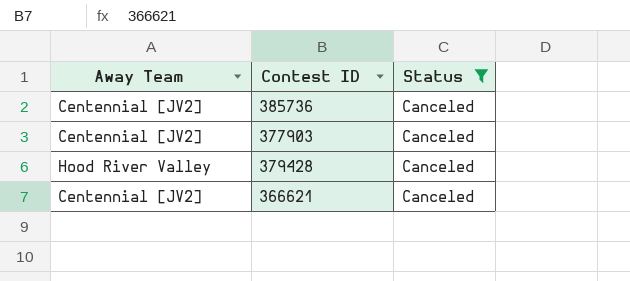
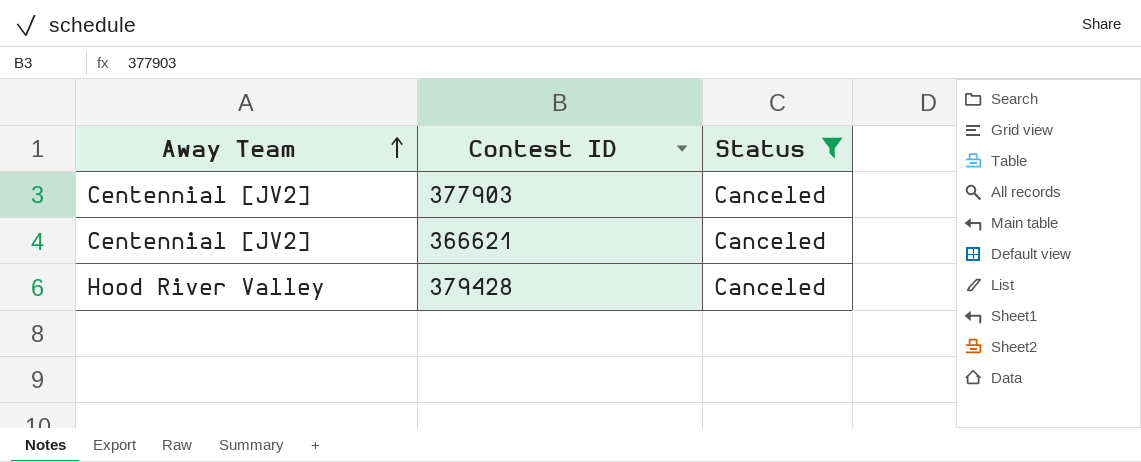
row order: none -> Away Team ascending
row 385736: Centennial [JV2] | Canceled -> none

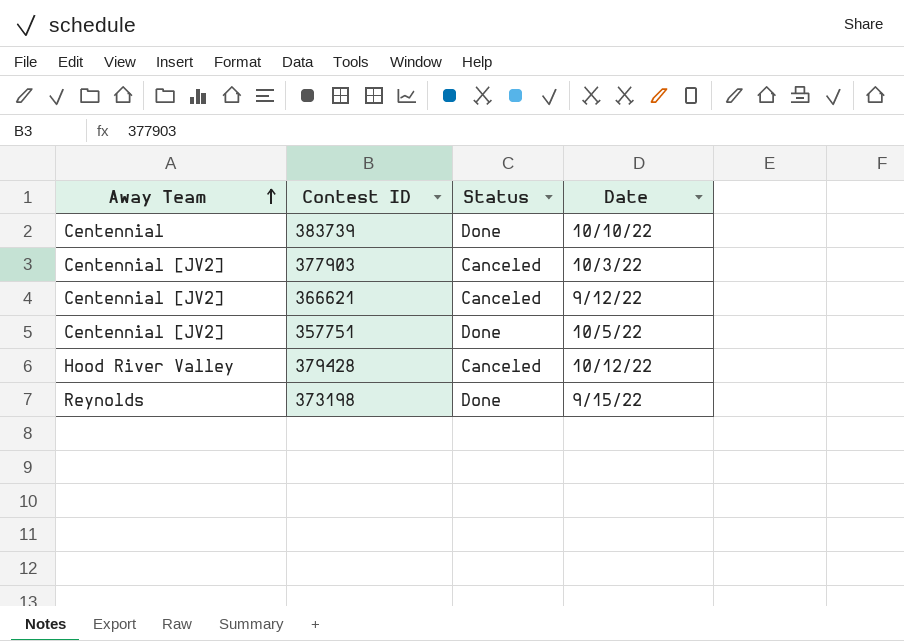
filter: Status = Canceled -> none
column Date | position: none -> 4

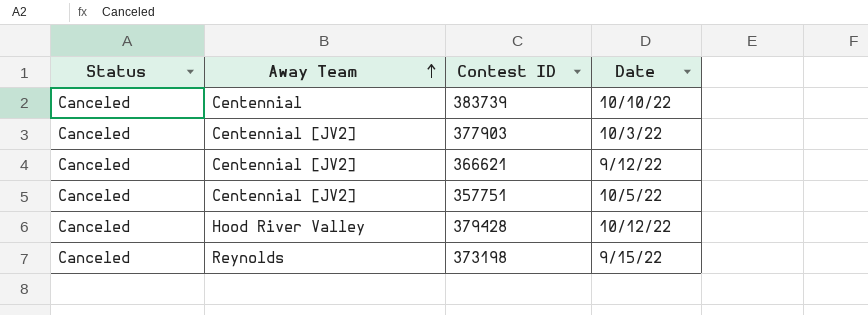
column Status | position: 3 -> 1
383739 | Status: Done -> Canceled
357751 | Status: Done -> Canceled
373198 | Status: Done -> Canceled

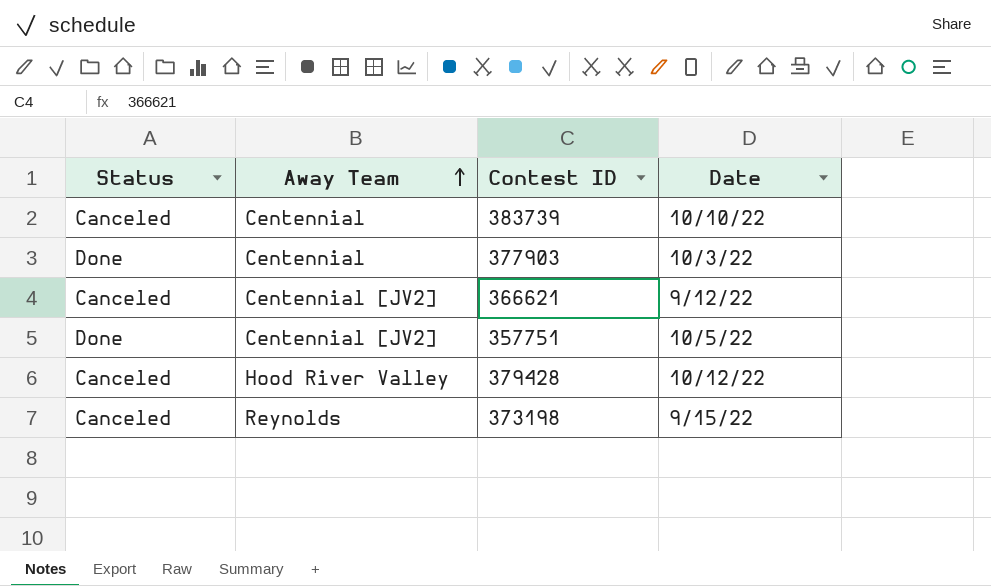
377903 | Status: Canceled -> Done
377903 | Away Team: Centennial [JV2] -> Centennial
357751 | Status: Canceled -> Done

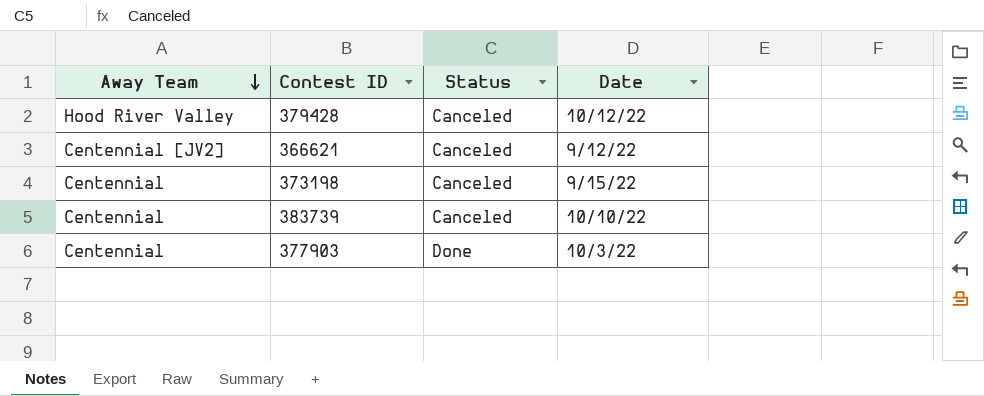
row order: Away Team ascending -> Away Team descending
column Status | position: 1 -> 3
row 357751: Done | Centennial [JV2] | 10/5/22 -> none
373198 | Away Team: Reynolds -> Centennial

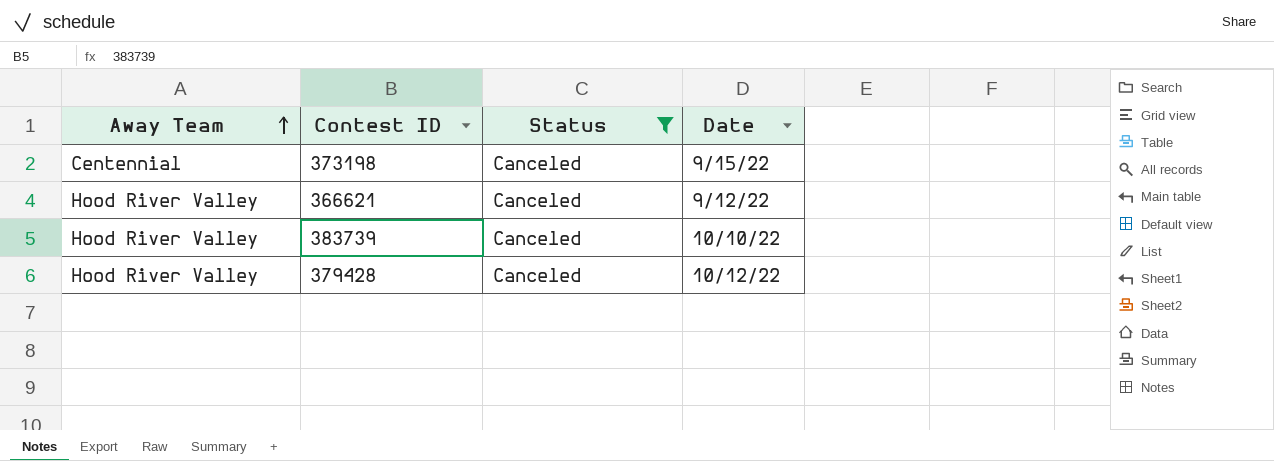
filter: none -> Status = Canceled
row order: Away Team descending -> Away Team ascending
366621 | Away Team: Centennial [JV2] -> Hood River Valley
383739 | Away Team: Centennial -> Hood River Valley

